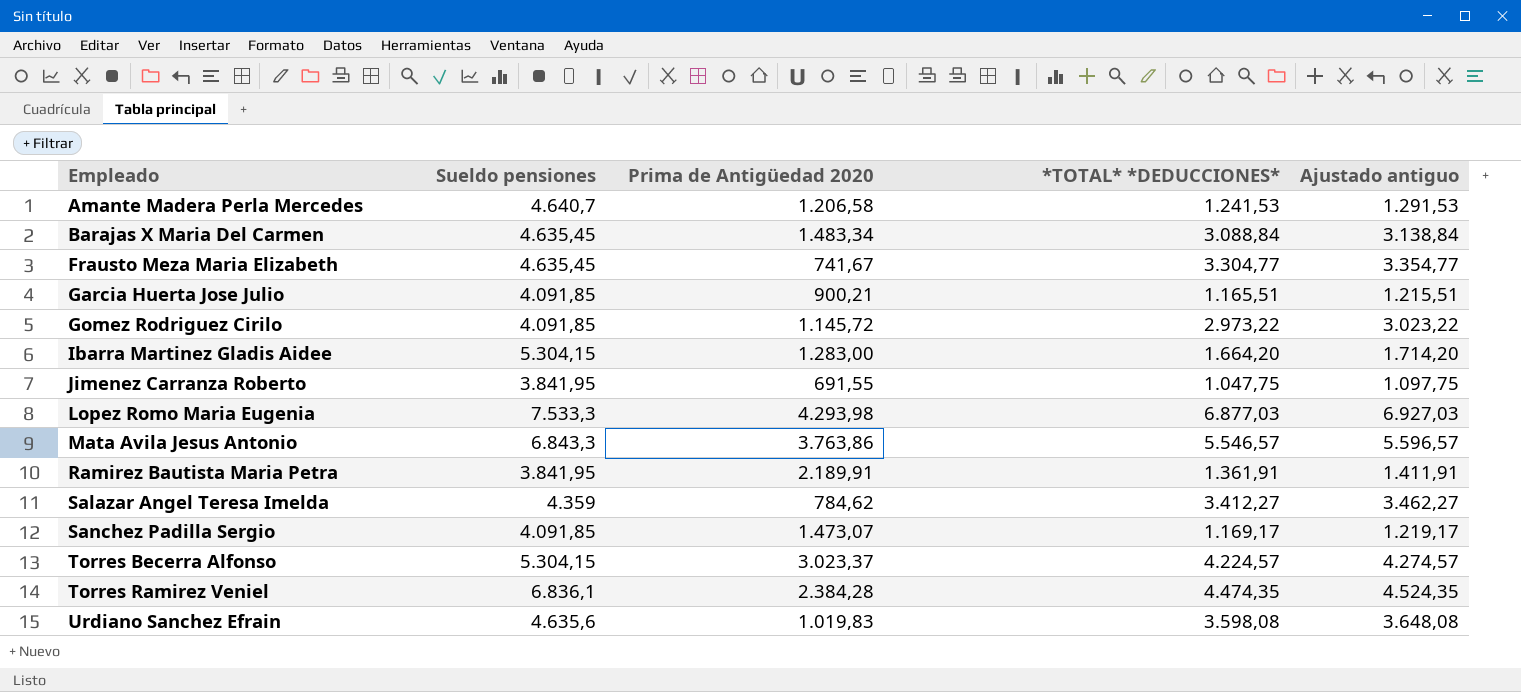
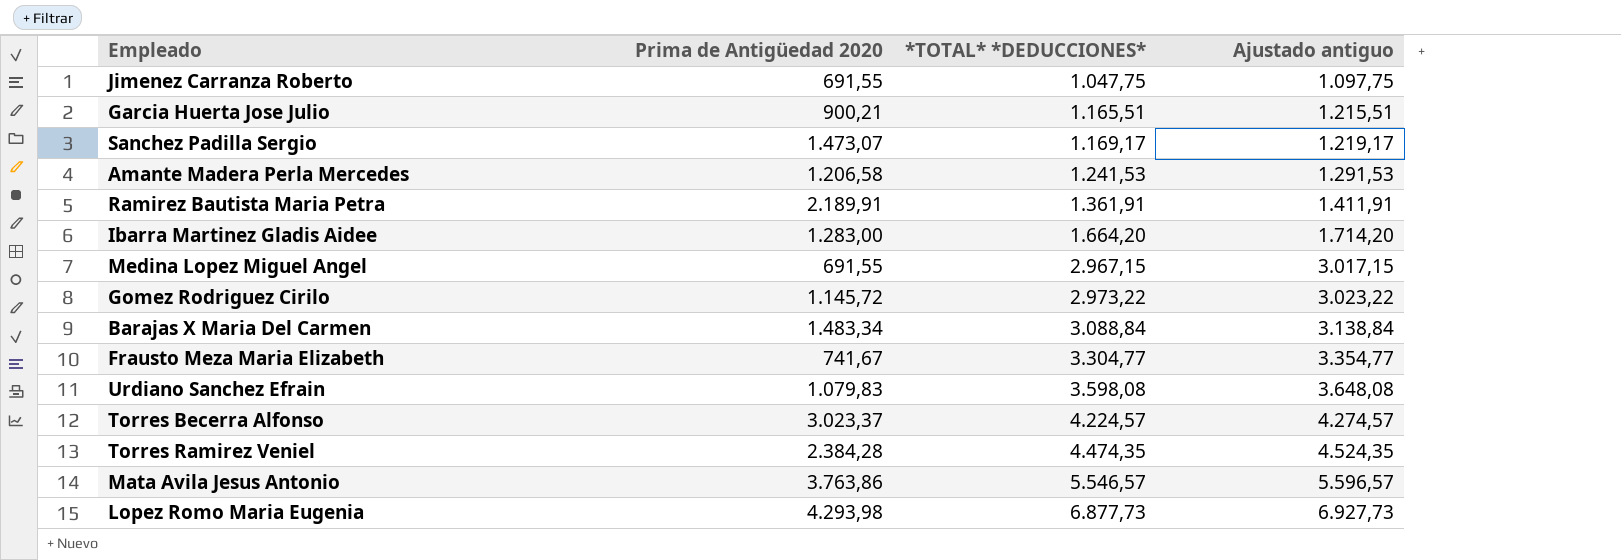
row order: Empleado ascending -> *TOTAL* *DEDUCCIONES* ascending
column Sueldo pensiones | position: 2 -> none
row Salazar Angel Teresa Imelda: 4.359 | 784,62 | 3.412,27 | 3.462,27 -> none
row Medina Lopez Miguel Angel: none -> 691,55 | 2.967,15 | 3.017,15
Urdiano Sanchez Efrain | Prima de Antigüedad 2020: 1.019,83 -> 1.079,83
Lopez Romo Maria Eugenia | *TOTAL* *DEDUCCIONES*: 6.877,03 -> 6.877,73
Lopez Romo Maria Eugenia | Ajustado antiguo: 6.927,03 -> 6.927,73

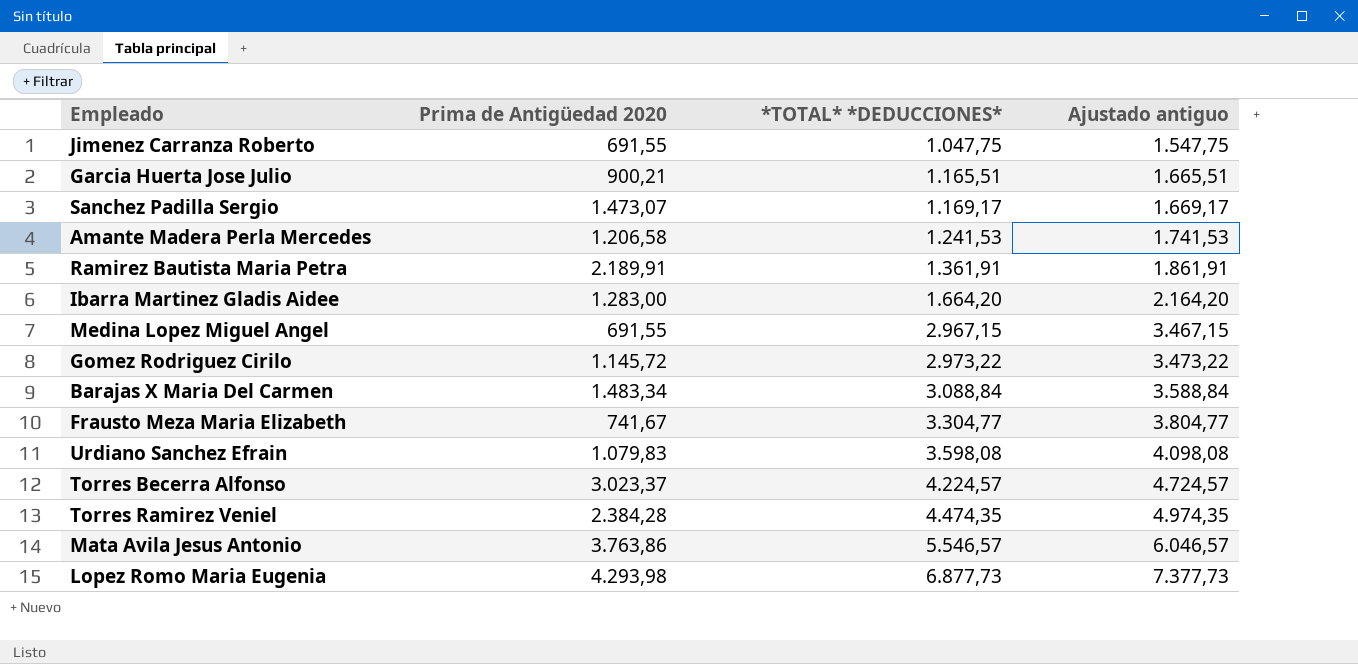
column Ajustado antiguo | formula: [*TOTAL* *DEDUCCIONES*] + 50 -> [*TOTAL* *DEDUCCIONES*] + 500

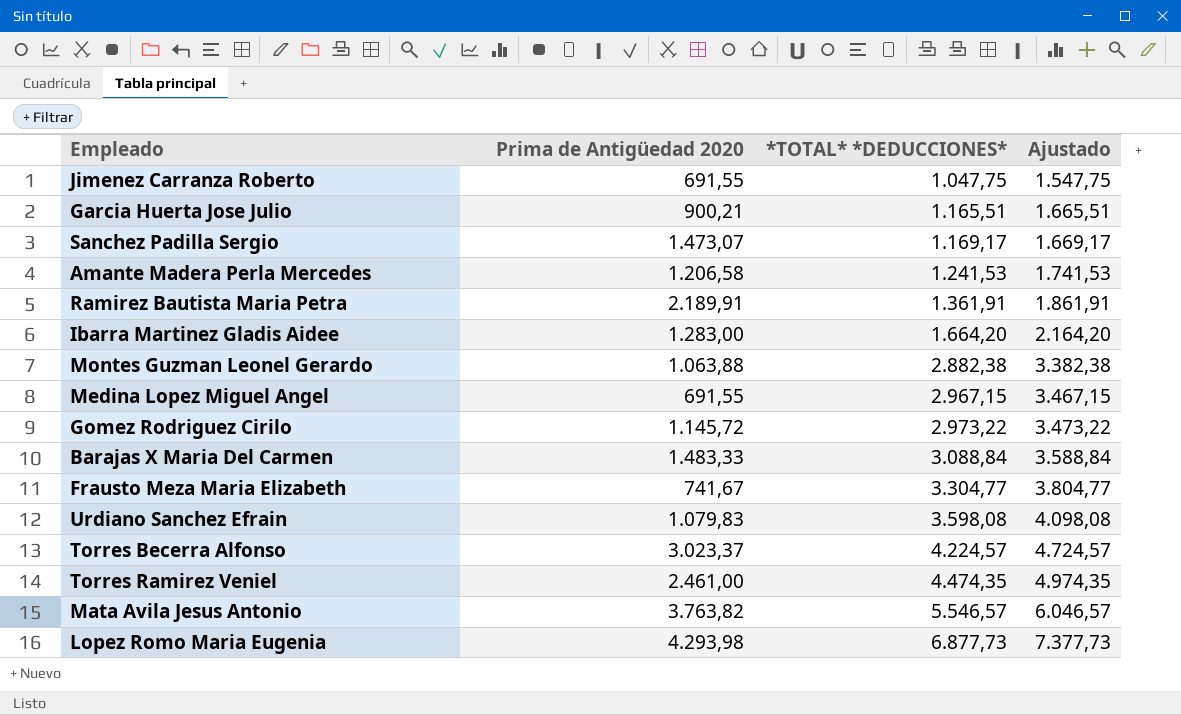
column name: Ajustado antiguo -> Ajustado
row Montes Guzman Leonel Gerardo: none -> 1.063,88 | 2.882,38 | 3.382,38
Barajas X Maria Del Carmen | Prima de Antigüedad 2020: 1.483,34 -> 1.483,33
Torres Ramirez Veniel | Prima de Antigüedad 2020: 2.384,28 -> 2.461,00
Mata Avila Jesus Antonio | Prima de Antigüedad 2020: 3.763,86 -> 3.763,82

